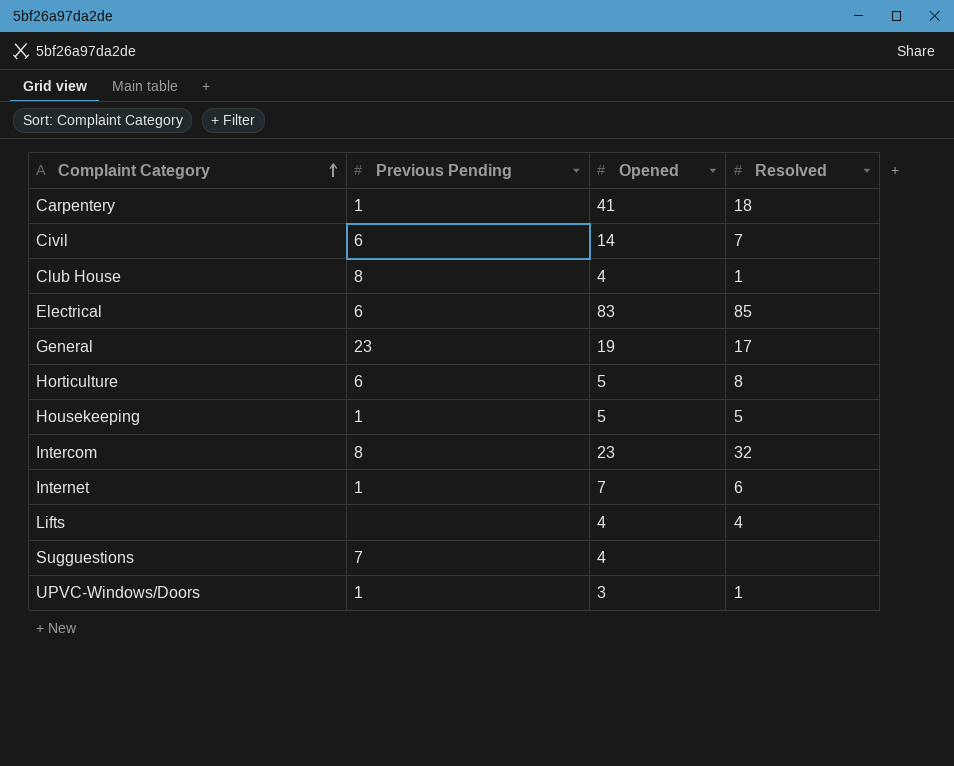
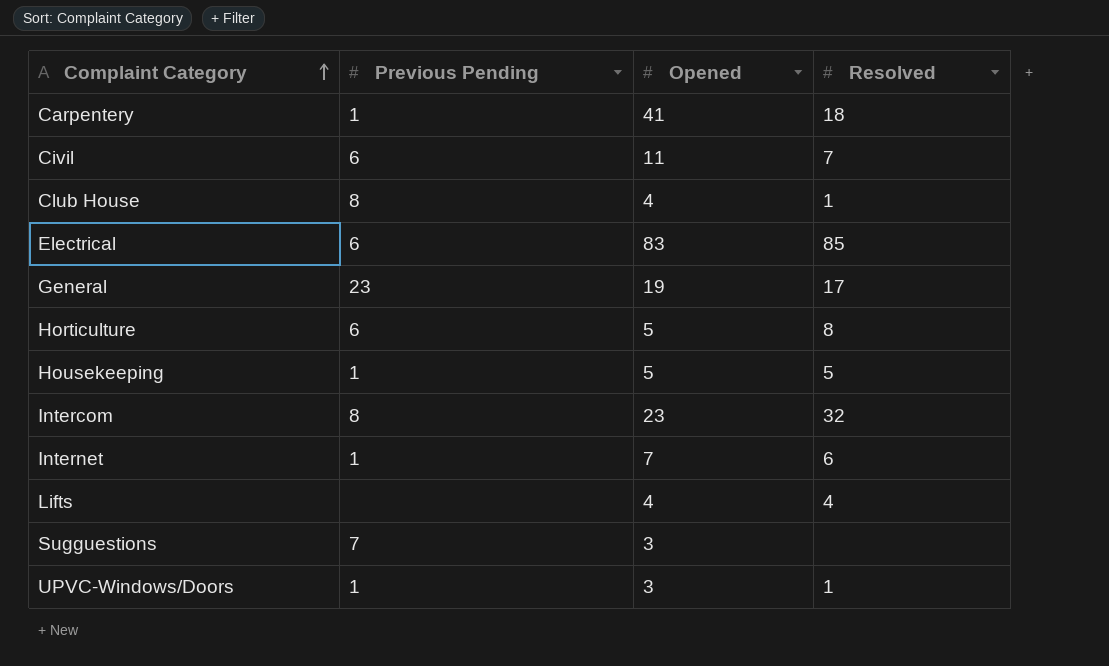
Civil | Opened: 14 -> 11
Sugguestions | Opened: 4 -> 3

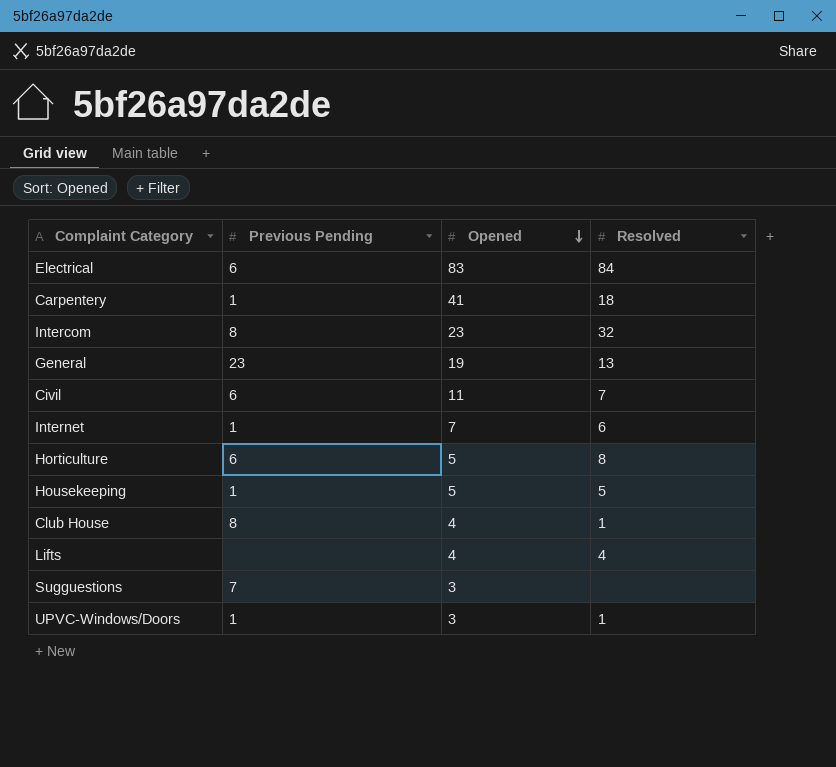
row order: Complaint Category ascending -> Opened descending
Electrical | Resolved: 85 -> 84
General | Resolved: 17 -> 13

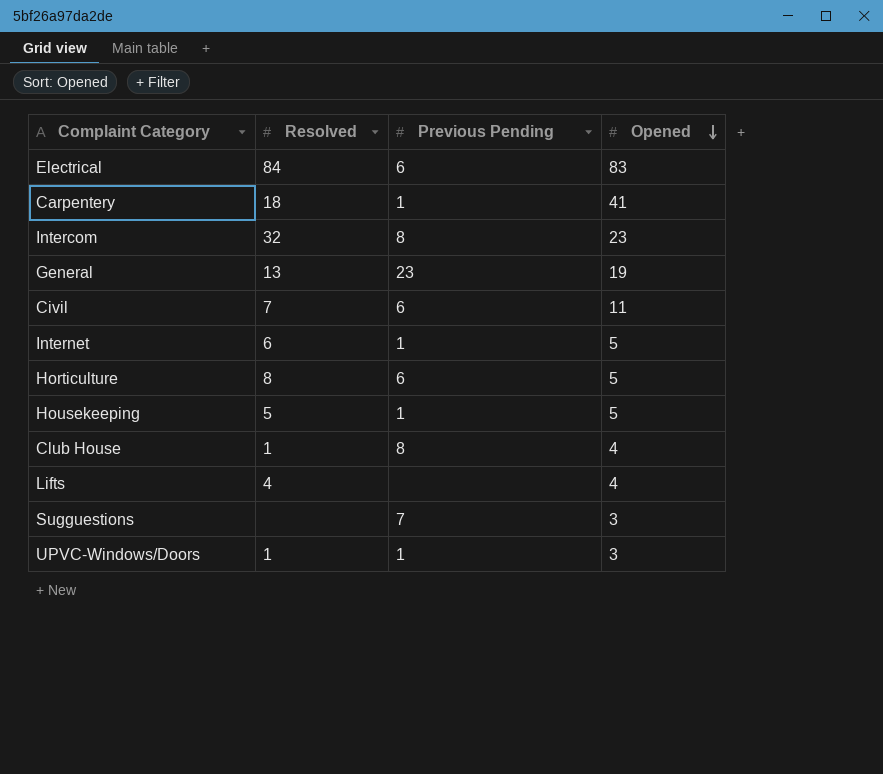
column Resolved | position: 4 -> 2
Internet | Opened: 7 -> 5

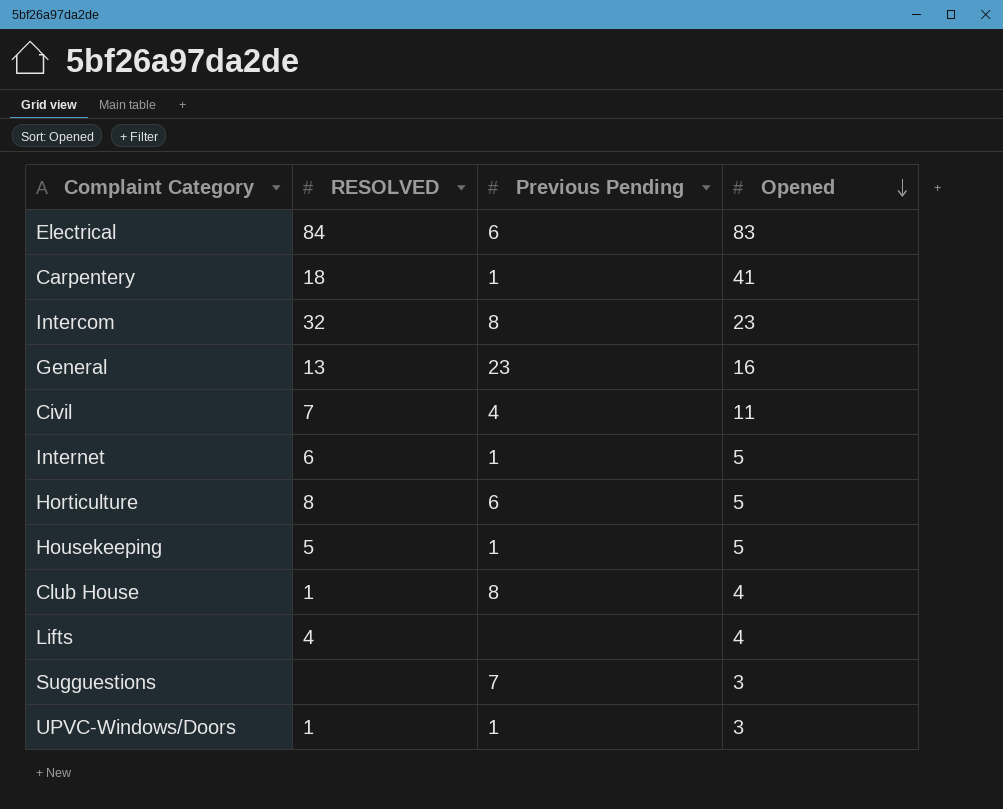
column name: Resolved -> RESOLVED
General | Opened: 19 -> 16
Civil | Previous Pending: 6 -> 4

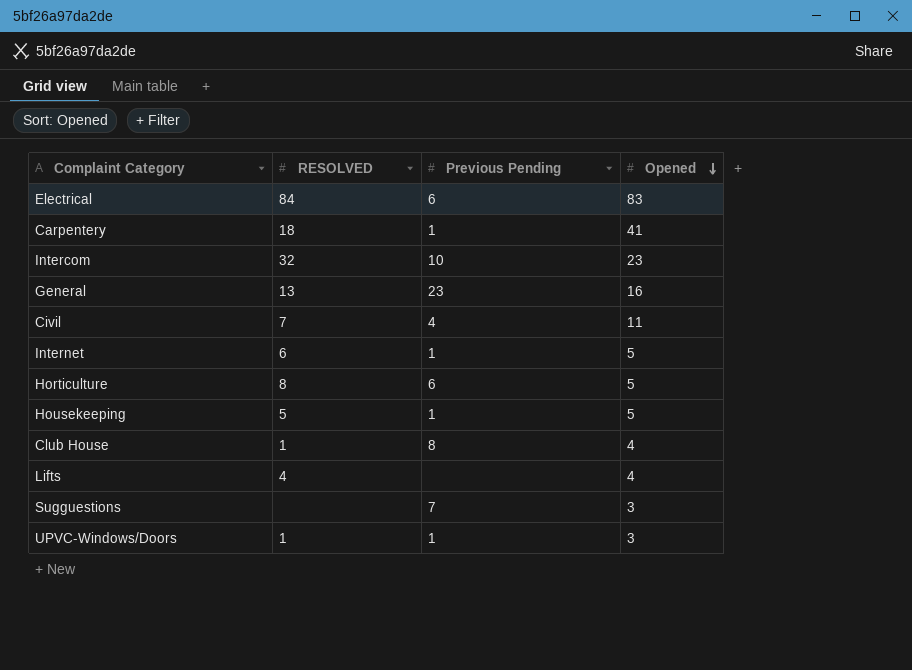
Intercom | Previous Pending: 8 -> 10

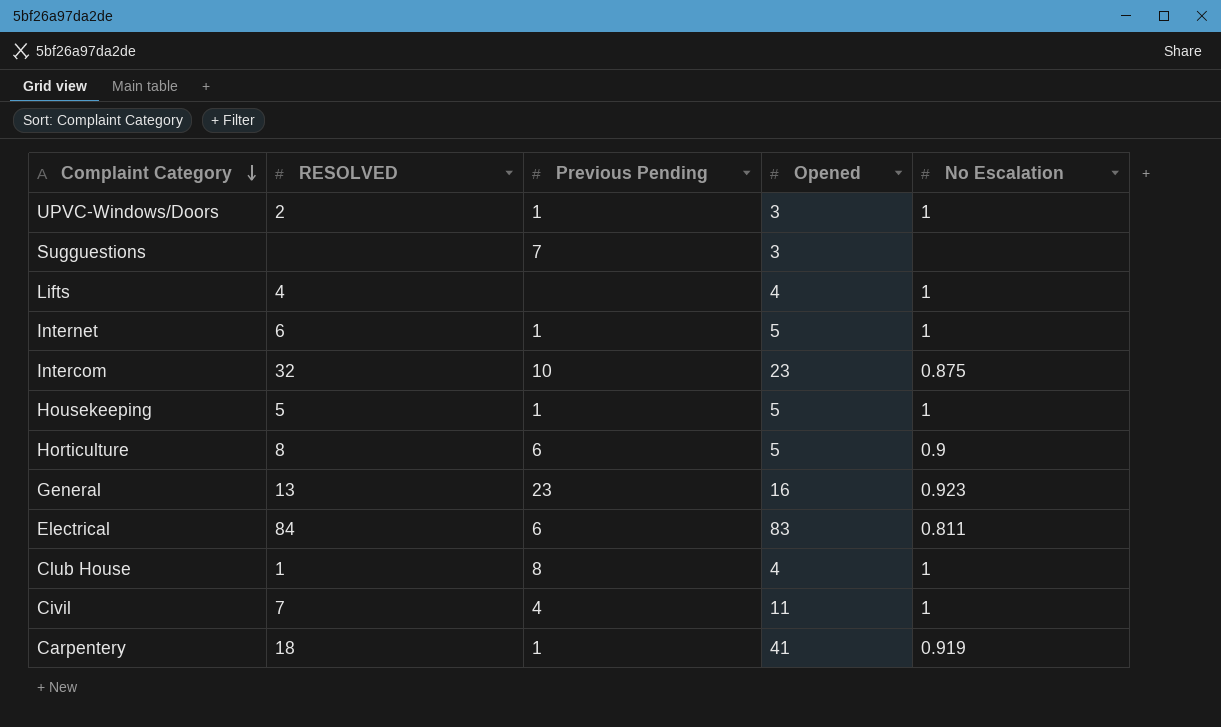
row order: Opened descending -> Complaint Category descending
column No Escalation | position: none -> 5
UPVC-Windows/Doors | RESOLVED: 1 -> 2

